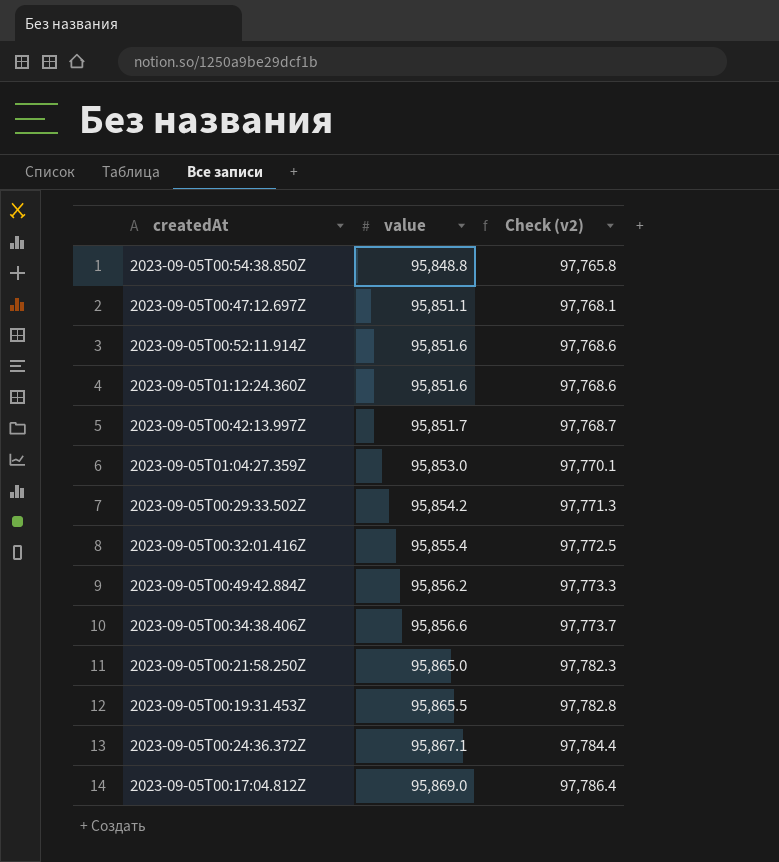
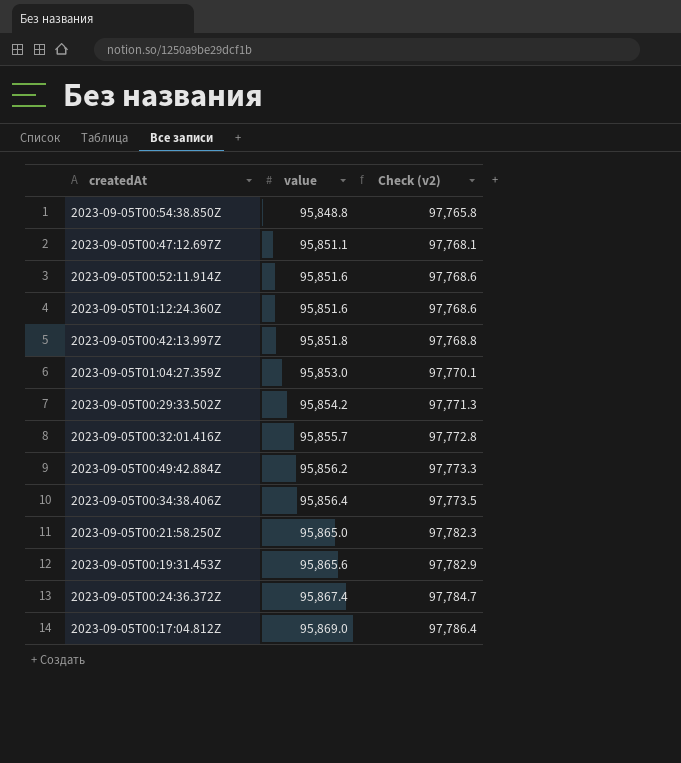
2023-09-05T00:42:13.997Z | value: 95,851.7 -> 95,851.8
2023-09-05T00:42:13.997Z | Check (v2): 97,768.7 -> 97,768.8
2023-09-05T00:32:01.416Z | value: 95,855.4 -> 95,855.7
2023-09-05T00:32:01.416Z | Check (v2): 97,772.5 -> 97,772.8
2023-09-05T00:34:38.406Z | value: 95,856.6 -> 95,856.4
2023-09-05T00:34:38.406Z | Check (v2): 97,773.7 -> 97,773.5
2023-09-05T00:19:31.453Z | value: 95,865.5 -> 95,865.6
2023-09-05T00:19:31.453Z | Check (v2): 97,782.8 -> 97,782.9
2023-09-05T00:24:36.372Z | value: 95,867.1 -> 95,867.4
2023-09-05T00:24:36.372Z | Check (v2): 97,784.4 -> 97,784.7

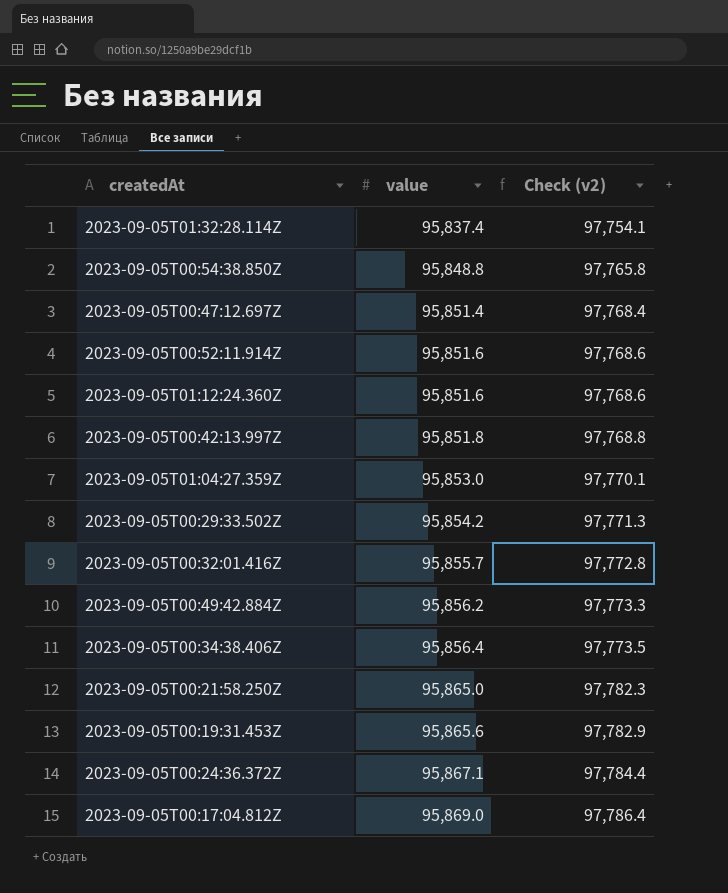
row 2023-09-05T01:32:28.114Z: none -> 95,837.4 | 97,754.1
2023-09-05T00:47:12.697Z | value: 95,851.1 -> 95,851.4
2023-09-05T00:47:12.697Z | Check (v2): 97,768.1 -> 97,768.4
2023-09-05T00:24:36.372Z | value: 95,867.4 -> 95,867.1
2023-09-05T00:24:36.372Z | Check (v2): 97,784.7 -> 97,784.4

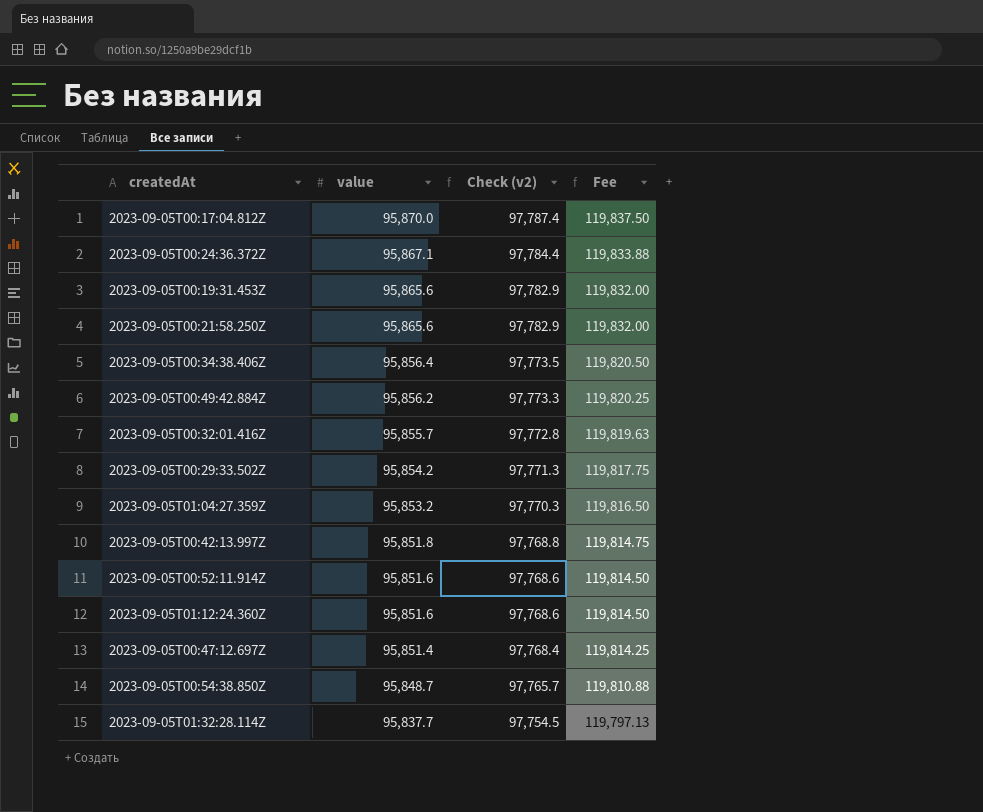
row order: value ascending -> value descending
column Fee | formula: none -> [value] * 1.25
2023-09-05T00:17:04.812Z | value: 95,869.0 -> 95,870.0
2023-09-05T00:17:04.812Z | Check (v2): 97,786.4 -> 97,787.4
2023-09-05T00:21:58.250Z | value: 95,865.0 -> 95,865.6
2023-09-05T00:21:58.250Z | Check (v2): 97,782.3 -> 97,782.9
2023-09-05T01:04:27.359Z | value: 95,853.0 -> 95,853.2
2023-09-05T01:04:27.359Z | Check (v2): 97,770.1 -> 97,770.3
2023-09-05T00:54:38.850Z | value: 95,848.8 -> 95,848.7
2023-09-05T00:54:38.850Z | Check (v2): 97,765.8 -> 97,765.7
2023-09-05T01:32:28.114Z | value: 95,837.4 -> 95,837.7
2023-09-05T01:32:28.114Z | Check (v2): 97,754.1 -> 97,754.5

